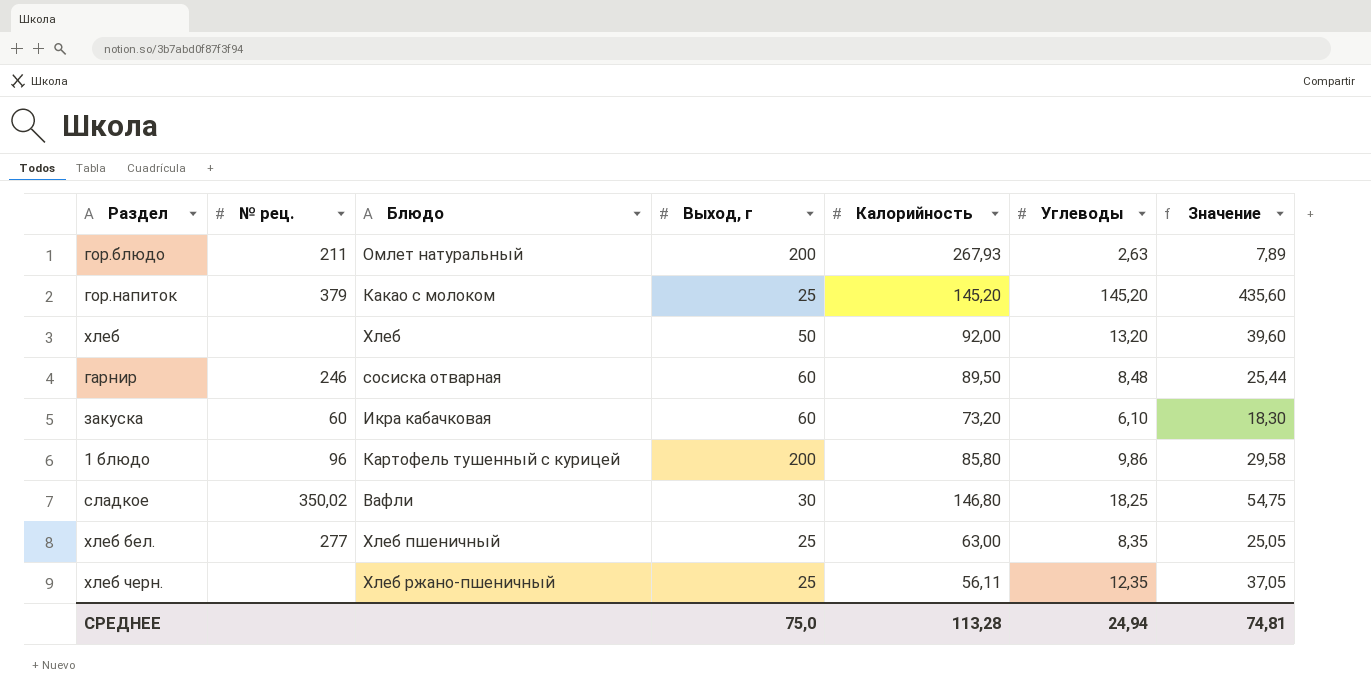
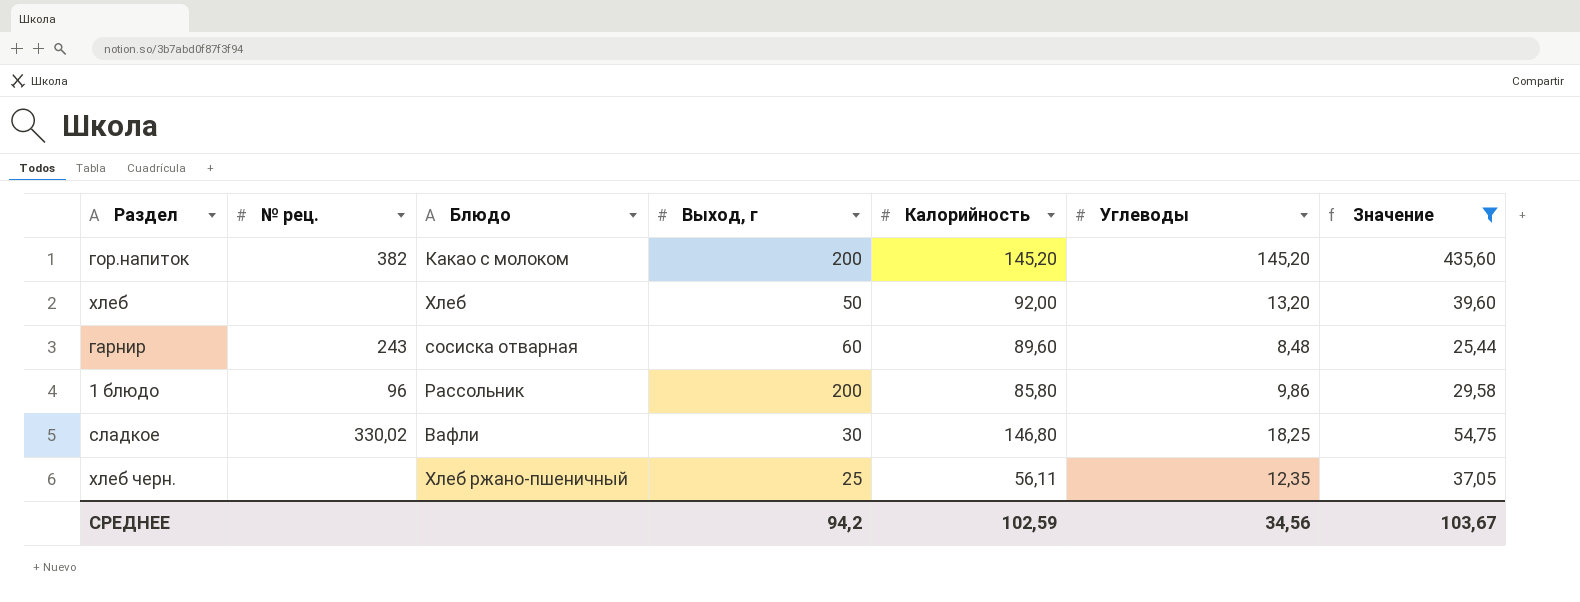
filter: none -> Значение >= 25,44
гор.напиток | № рец.: 379 -> 382
гор.напиток | Выход, г: 25 -> 200
гарнир | № рец.: 246 -> 243
гарнир | Калорийность: 89,50 -> 89,60
1 блюдо | Блюдо: Картофель тушенный с курицей -> Рассольник
сладкое | № рец.: 350,02 -> 330,02
СРЕДНЕЕ | Выход, г: 75,0 -> 94,2
СРЕДНЕЕ | Калорийность: 113,28 -> 102,59
СРЕДНЕЕ | Углеводы: 24,94 -> 34,56
СРЕДНЕЕ | Значение: 74,81 -> 103,67

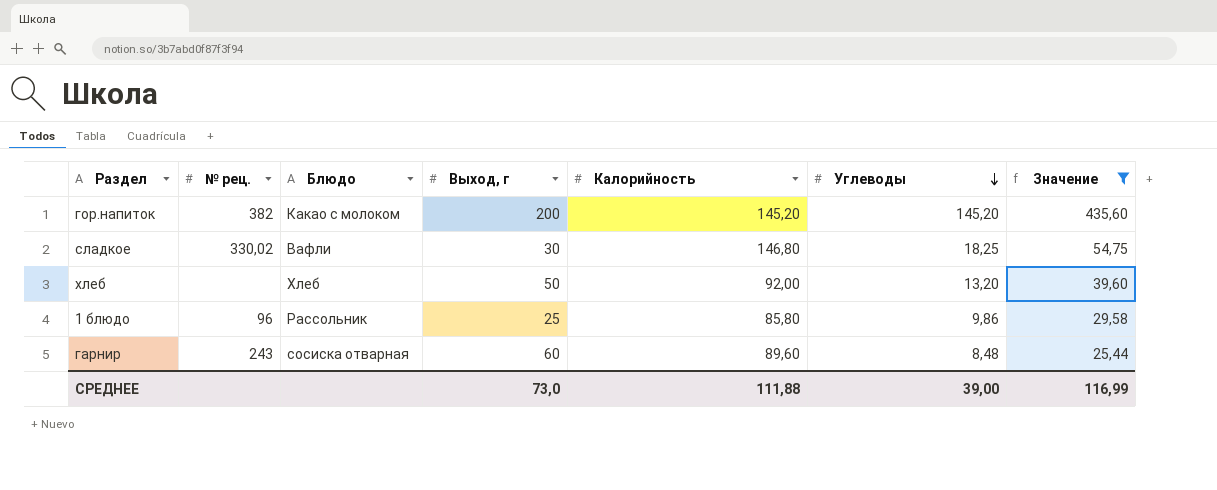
row order: none -> Углеводы descending
row хлеб черн.: none | Хлеб ржано-пшеничный | 25 | 56,11 | 12,35 | 37,05 -> none
1 блюдо | Выход, г: 200 -> 25
СРЕДНЕЕ | Выход, г: 94,2 -> 73,0
СРЕДНЕЕ | Калорийность: 102,59 -> 111,88
СРЕДНЕЕ | Углеводы: 34,56 -> 39,00
СРЕДНЕЕ | Значение: 103,67 -> 116,99

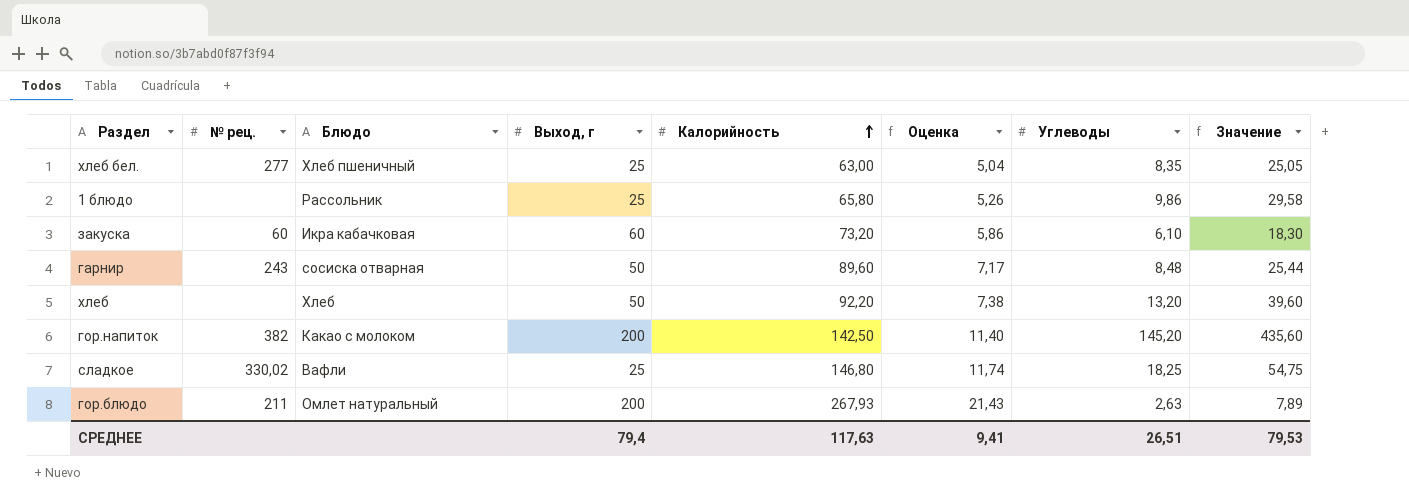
filter: Значение >= 25,44 -> none
row order: Углеводы descending -> Калорийность ascending
column Оценка | formula: none -> [Калорийность] * 0,08
1 блюдо | № рец.: 96 -> none
1 блюдо | Калорийность: 85,80 -> 65,80
гарнир | Выход, г: 60 -> 50
хлеб | Калорийность: 92,00 -> 92,20
гор.напиток | Калорийность: 145,20 -> 142,50
сладкое | Выход, г: 30 -> 25
СРЕДНЕЕ | Выход, г: 73,0 -> 79,4
СРЕДНЕЕ | Калорийность: 111,88 -> 117,63
СРЕДНЕЕ | Углеводы: 39,00 -> 26,51
СРЕДНЕЕ | Значение: 116,99 -> 79,53

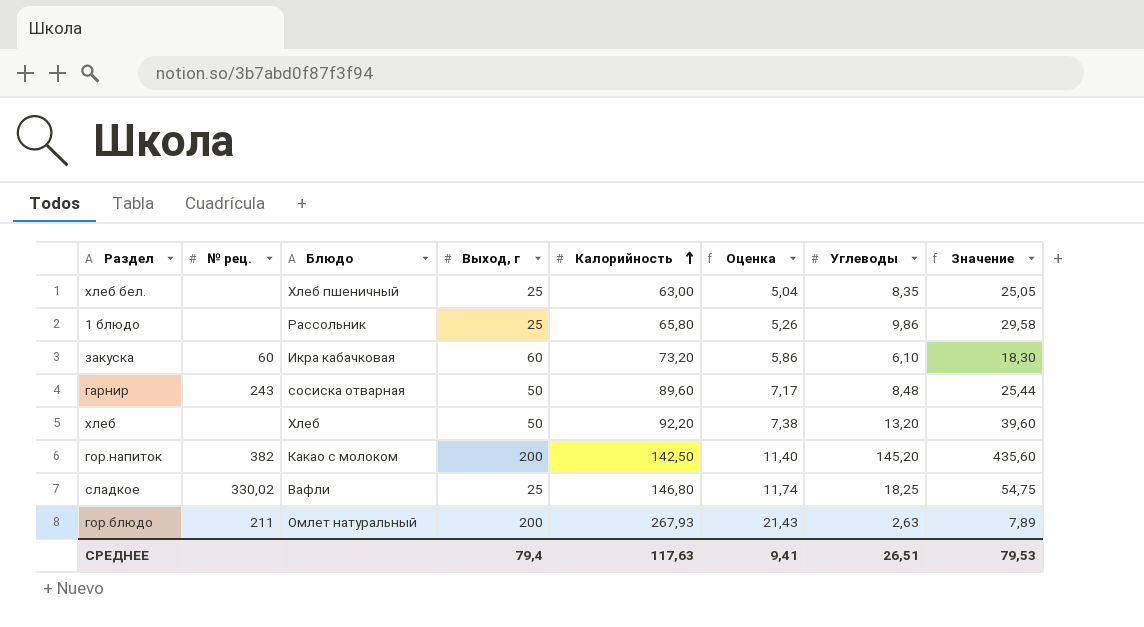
хлеб бел. | № рец.: 277 -> none

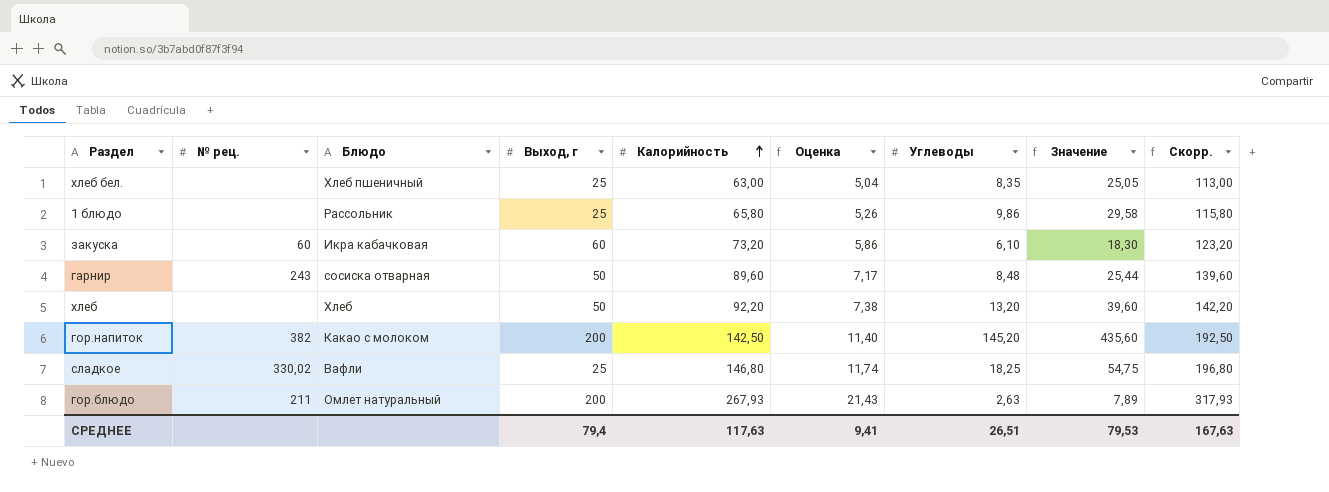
column Скорр. | formula: none -> [Калорийность] + 50

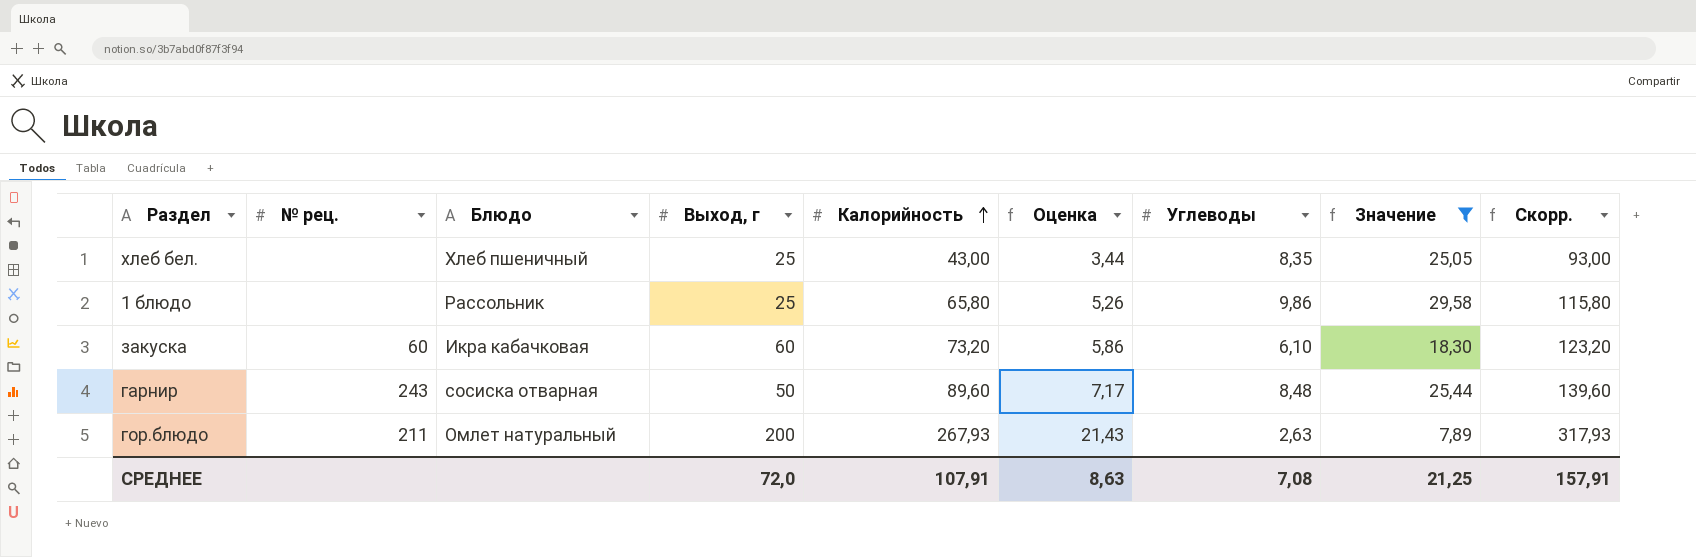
filter: none -> Значение <= 29,58
хлеб бел. | Калорийность: 63,00 -> 43,00
хлеб бел. | Оценка: 5,04 -> 3,44
хлеб бел. | Скорр.: 113,00 -> 93,00
СРЕДНЕЕ | Выход, г: 79,4 -> 72,0
СРЕДНЕЕ | Калорийность: 117,63 -> 107,91
СРЕДНЕЕ | Оценка: 9,41 -> 8,63
СРЕДНЕЕ | Углеводы: 26,51 -> 7,08
СРЕДНЕЕ | Значение: 79,53 -> 21,25
СРЕДНЕЕ | Скорр.: 167,63 -> 157,91

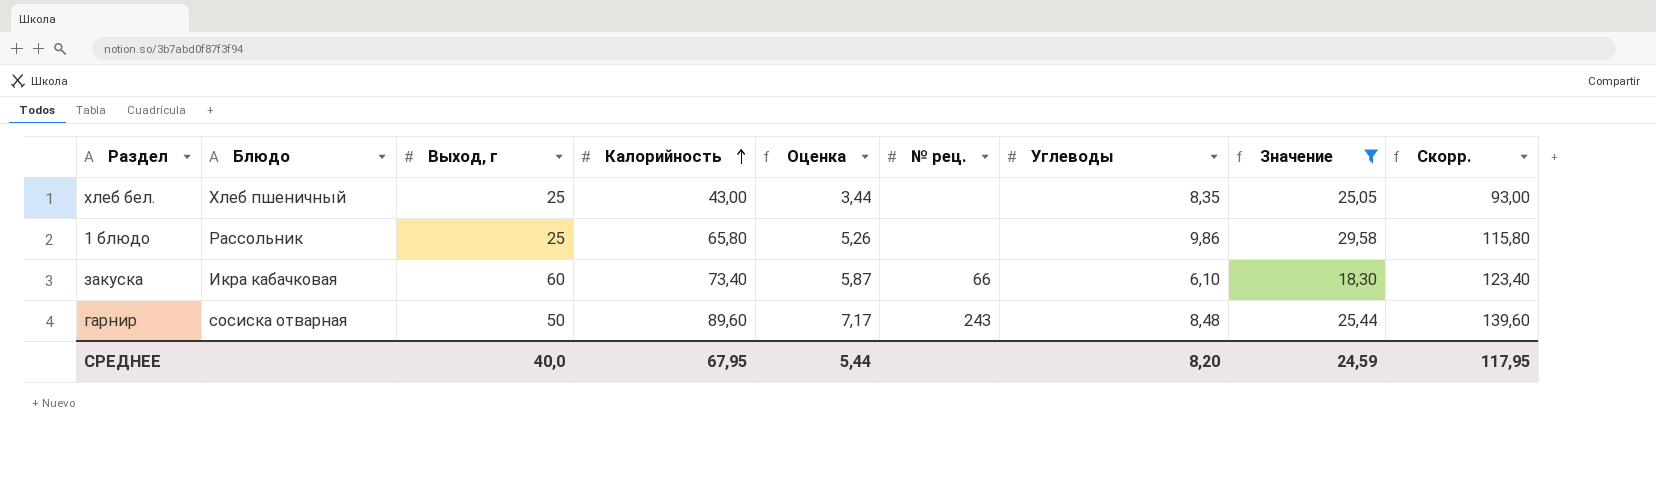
column № рец. | position: 2 -> 6
row гор.блюдо: 211 | Омлет натуральный | 200 | 267,93 | 21,43 | 2,63 | 7,89 | 317,93 -> none
закуска | Калорийность: 73,20 -> 73,40
закуска | Оценка: 5,86 -> 5,87
закуска | № рец.: 60 -> 66
закуска | Скорр.: 123,20 -> 123,40
СРЕДНЕЕ | Выход, г: 72,0 -> 40,0
СРЕДНЕЕ | Калорийность: 107,91 -> 67,95
СРЕДНЕЕ | Оценка: 8,63 -> 5,44
СРЕДНЕЕ | Углеводы: 7,08 -> 8,20
СРЕДНЕЕ | Значение: 21,25 -> 24,59
СРЕДНЕЕ | Скорр.: 157,91 -> 117,95

